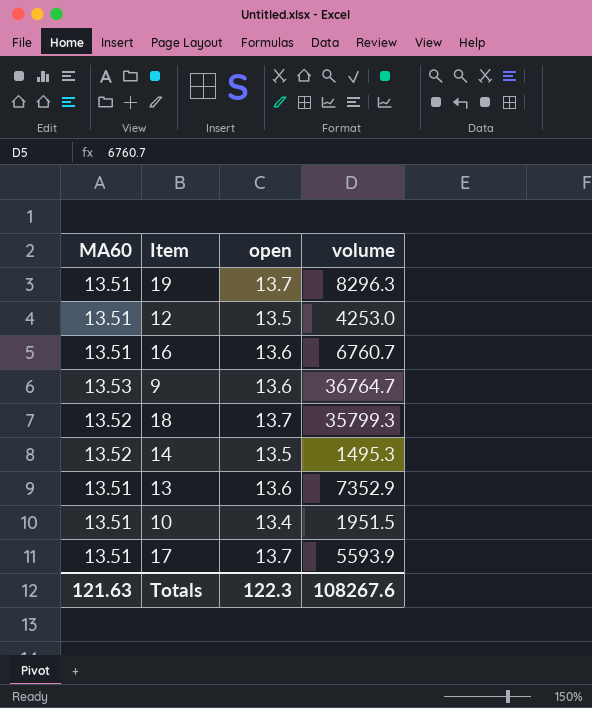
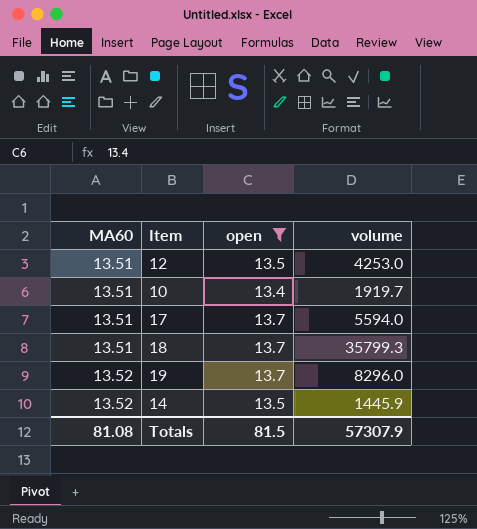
filter: none -> open != 13.6
row order: none -> MA60 ascending
10 | volume: 1951.5 -> 1919.7
17 | volume: 5593.9 -> 5594.0
18 | MA60: 13.52 -> 13.51
19 | MA60: 13.51 -> 13.52
19 | volume: 8296.3 -> 8296.0
14 | volume: 1495.3 -> 1445.9
Totals | MA60: 121.63 -> 81.08
Totals | open: 122.3 -> 81.5
Totals | volume: 108267.6 -> 57307.9

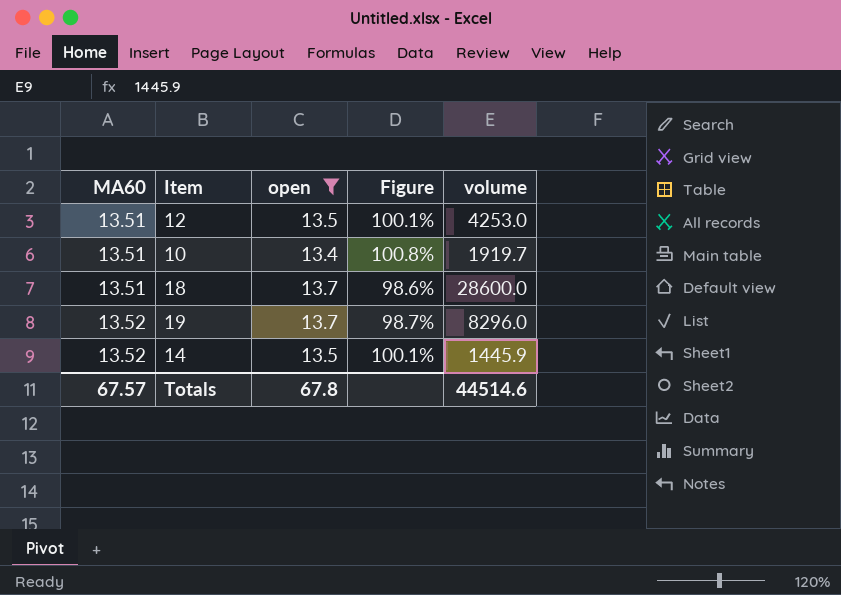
column Figure | formula: none -> [MA60] / [open]
row 17: 13.51 | 13.7 | 5594.0 -> none
18 | volume: 35799.3 -> 28600.0
Totals | MA60: 81.08 -> 67.57
Totals | open: 81.5 -> 67.8
Totals | volume: 57307.9 -> 44514.6

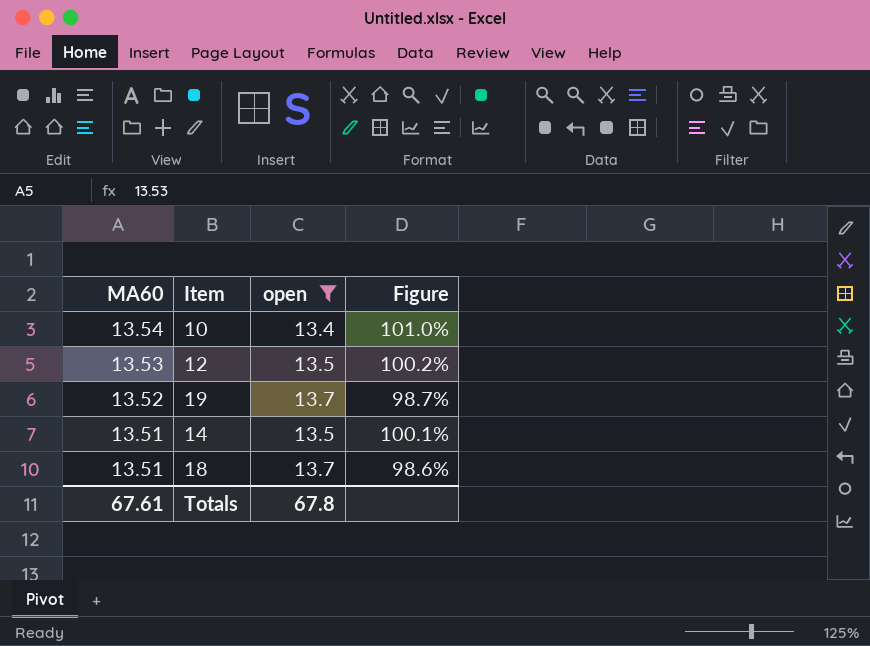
row order: MA60 ascending -> MA60 descending
column volume | position: 5 -> none
10 | MA60: 13.51 -> 13.54
10 | Figure: 100.8% -> 101.0%
12 | MA60: 13.51 -> 13.53
12 | Figure: 100.1% -> 100.2%
14 | MA60: 13.52 -> 13.51
Totals | MA60: 67.57 -> 67.61

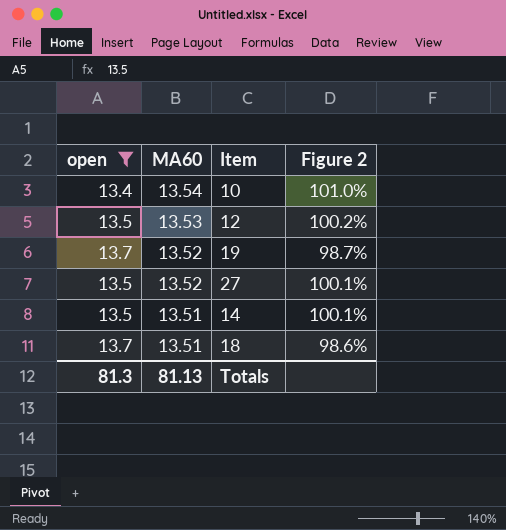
column open | position: 3 -> 1
column name: Figure -> Figure 2
row 27: none -> 13.5 | 13.52 | 100.1%
Totals | open: 67.8 -> 81.3
Totals | MA60: 67.61 -> 81.13

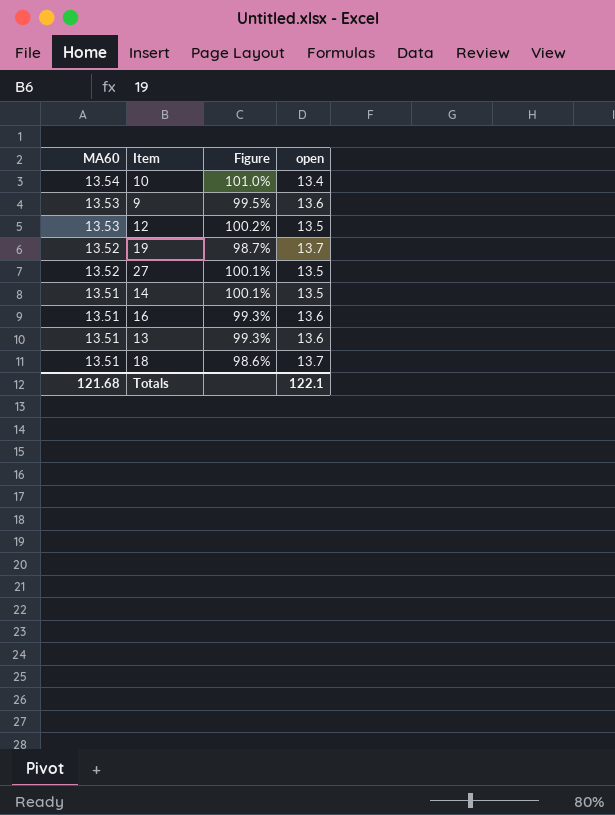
filter: open != 13.6 -> none
column name: Figure 2 -> Figure
column open | position: 1 -> 4
Totals | MA60: 81.13 -> 121.68
Totals | open: 81.3 -> 122.1

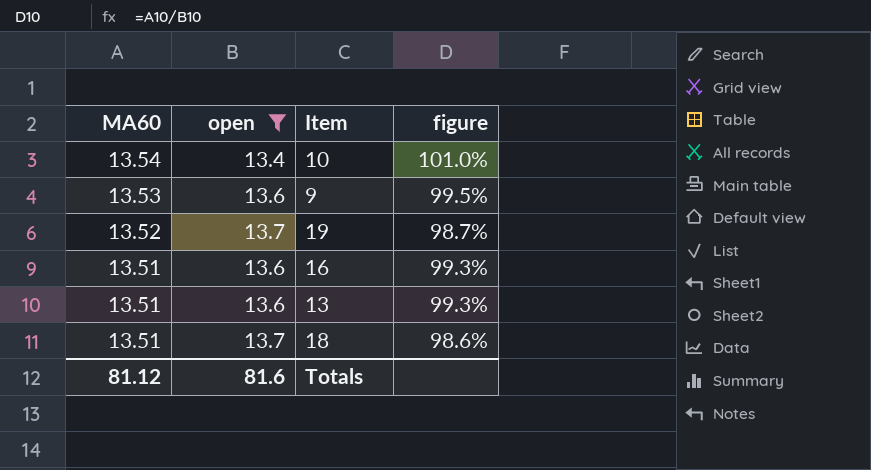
filter: none -> open != 13.5
column open | position: 4 -> 2
column name: Figure -> figure
Totals | MA60: 121.68 -> 81.12
Totals | open: 122.1 -> 81.6

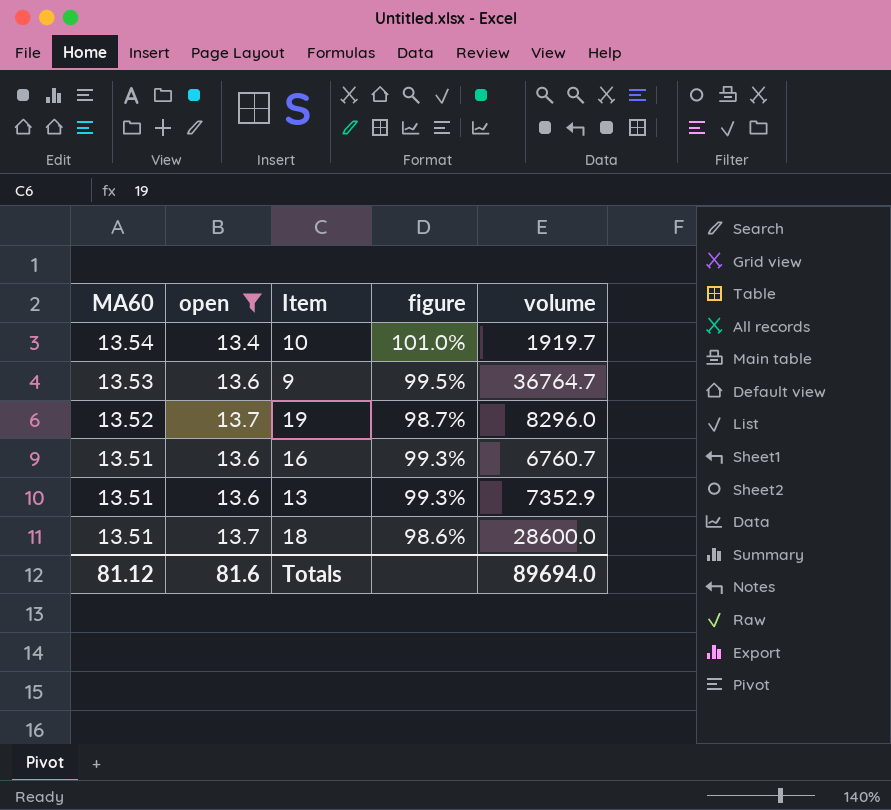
column volume | position: none -> 5

